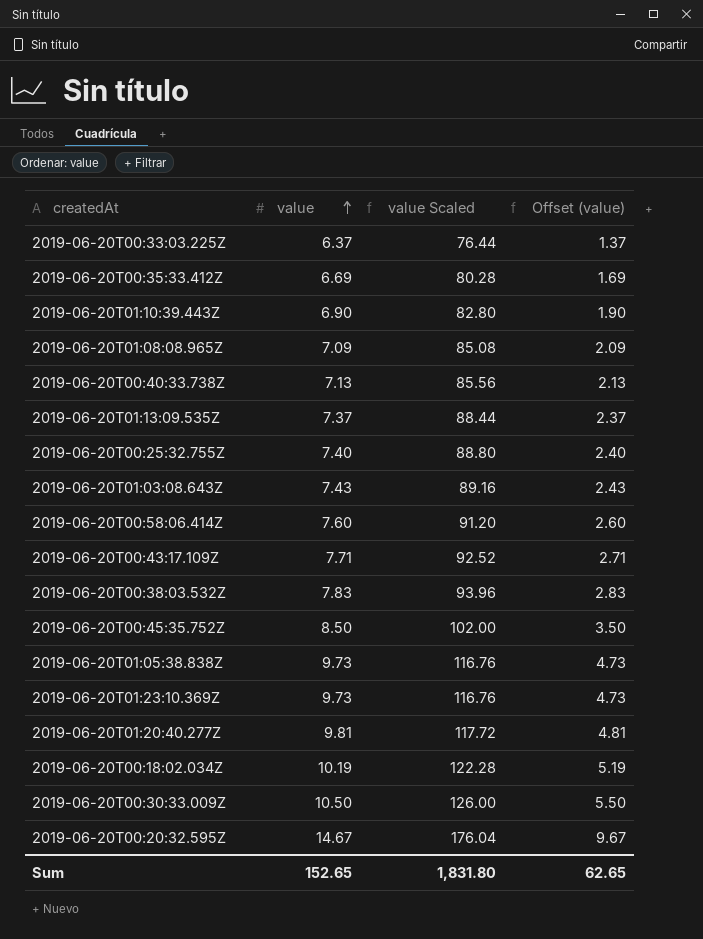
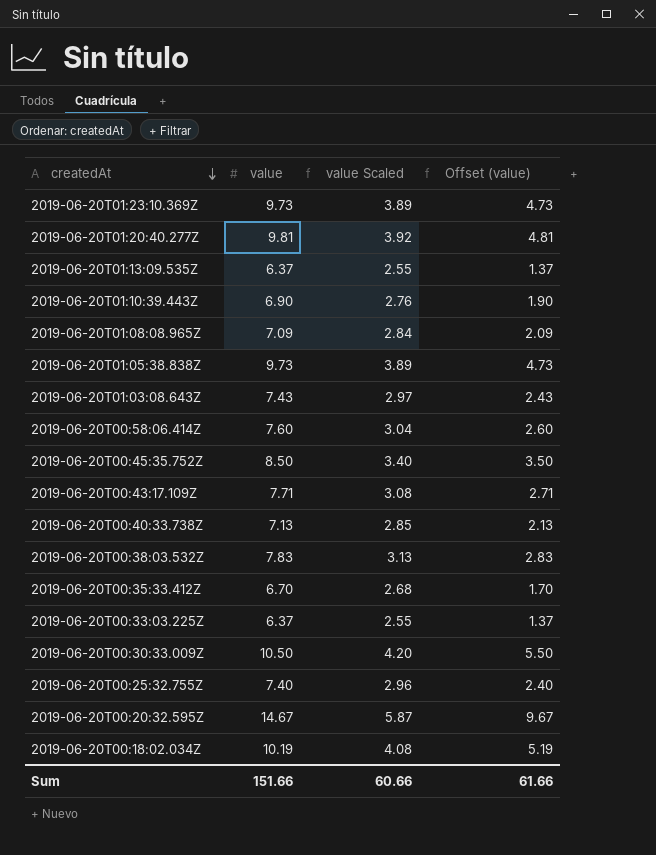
row order: value ascending -> createdAt descending
column value Scaled | formula: [value] * 12 -> [value] * 0.4
2019-06-20T01:13:09.535Z | value: 7.37 -> 6.37
2019-06-20T01:13:09.535Z | Offset (value): 2.37 -> 1.37
2019-06-20T00:35:33.412Z | value: 6.69 -> 6.70
2019-06-20T00:35:33.412Z | Offset (value): 1.69 -> 1.70
Sum | value: 152.65 -> 151.66
Sum | value Scaled: 1,831.80 -> 60.66
Sum | Offset (value): 62.65 -> 61.66

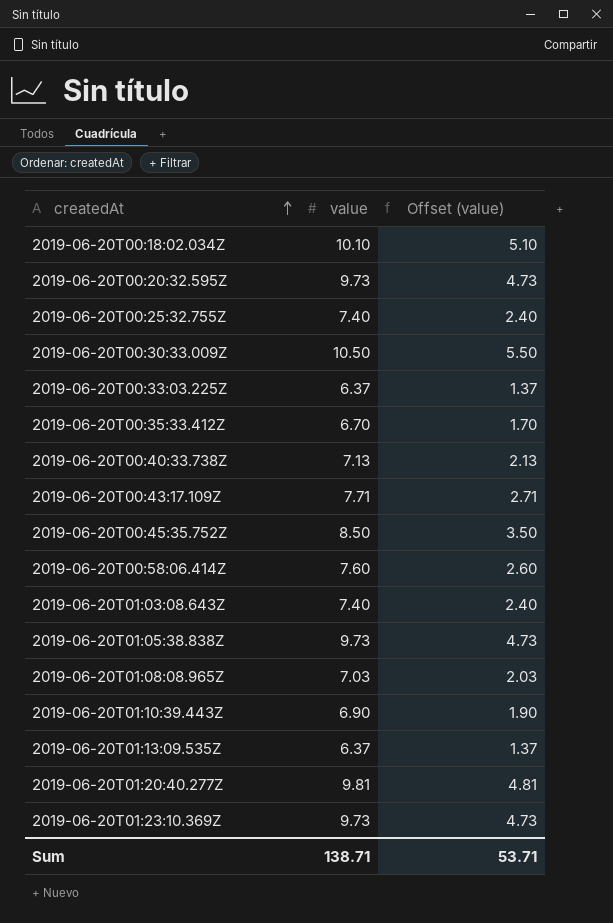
row order: createdAt descending -> createdAt ascending
column value Scaled | formula: [value] * 0.4 -> none
row 2019-06-20T00:38:03.532Z: 7.83 | 3.13 | 2.83 -> none
2019-06-20T00:18:02.034Z | value: 10.19 -> 10.10
2019-06-20T00:18:02.034Z | Offset (value): 5.19 -> 5.10
2019-06-20T00:20:32.595Z | value: 14.67 -> 9.73
2019-06-20T00:20:32.595Z | Offset (value): 9.67 -> 4.73
2019-06-20T01:03:08.643Z | value: 7.43 -> 7.40
2019-06-20T01:03:08.643Z | Offset (value): 2.43 -> 2.40
2019-06-20T01:08:08.965Z | value: 7.09 -> 7.03
2019-06-20T01:08:08.965Z | Offset (value): 2.09 -> 2.03
Sum | value: 151.66 -> 138.71
Sum | Offset (value): 61.66 -> 53.71

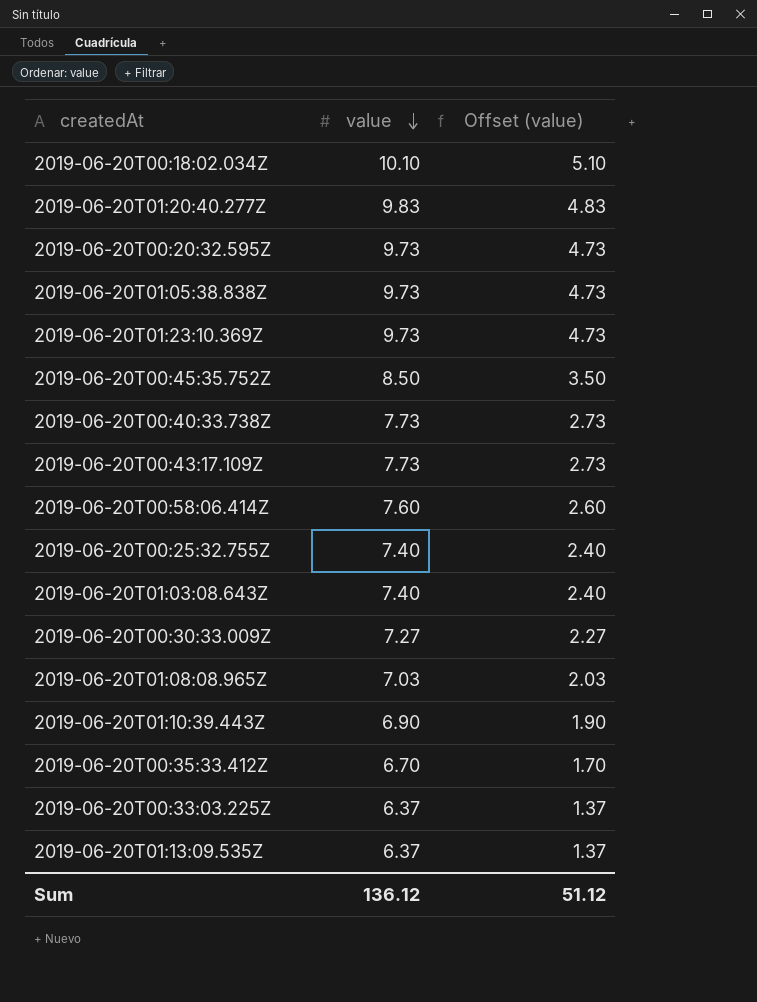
row order: createdAt ascending -> value descending
2019-06-20T01:20:40.277Z | value: 9.81 -> 9.83
2019-06-20T01:20:40.277Z | Offset (value): 4.81 -> 4.83
2019-06-20T00:40:33.738Z | value: 7.13 -> 7.73
2019-06-20T00:40:33.738Z | Offset (value): 2.13 -> 2.73
2019-06-20T00:43:17.109Z | value: 7.71 -> 7.73
2019-06-20T00:43:17.109Z | Offset (value): 2.71 -> 2.73
2019-06-20T00:30:33.009Z | value: 10.50 -> 7.27
2019-06-20T00:30:33.009Z | Offset (value): 5.50 -> 2.27
Sum | value: 138.71 -> 136.12
Sum | Offset (value): 53.71 -> 51.12

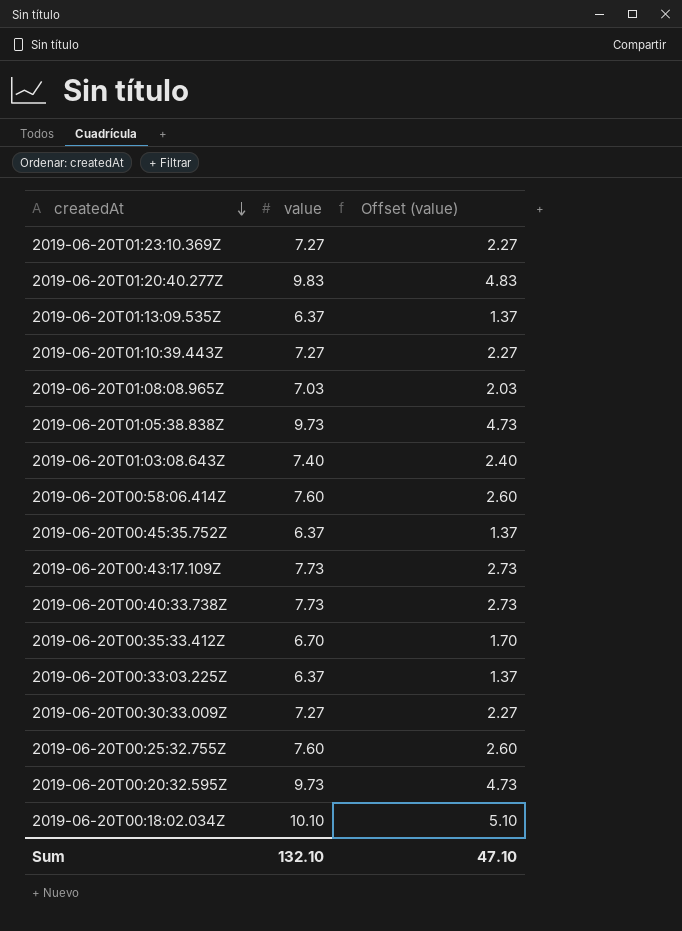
row order: value descending -> createdAt descending
2019-06-20T01:23:10.369Z | value: 9.73 -> 7.27
2019-06-20T01:23:10.369Z | Offset (value): 4.73 -> 2.27
2019-06-20T01:10:39.443Z | value: 6.90 -> 7.27
2019-06-20T01:10:39.443Z | Offset (value): 1.90 -> 2.27
2019-06-20T00:45:35.752Z | value: 8.50 -> 6.37
2019-06-20T00:45:35.752Z | Offset (value): 3.50 -> 1.37
2019-06-20T00:25:32.755Z | value: 7.40 -> 7.60
2019-06-20T00:25:32.755Z | Offset (value): 2.40 -> 2.60
Sum | value: 136.12 -> 132.10
Sum | Offset (value): 51.12 -> 47.10

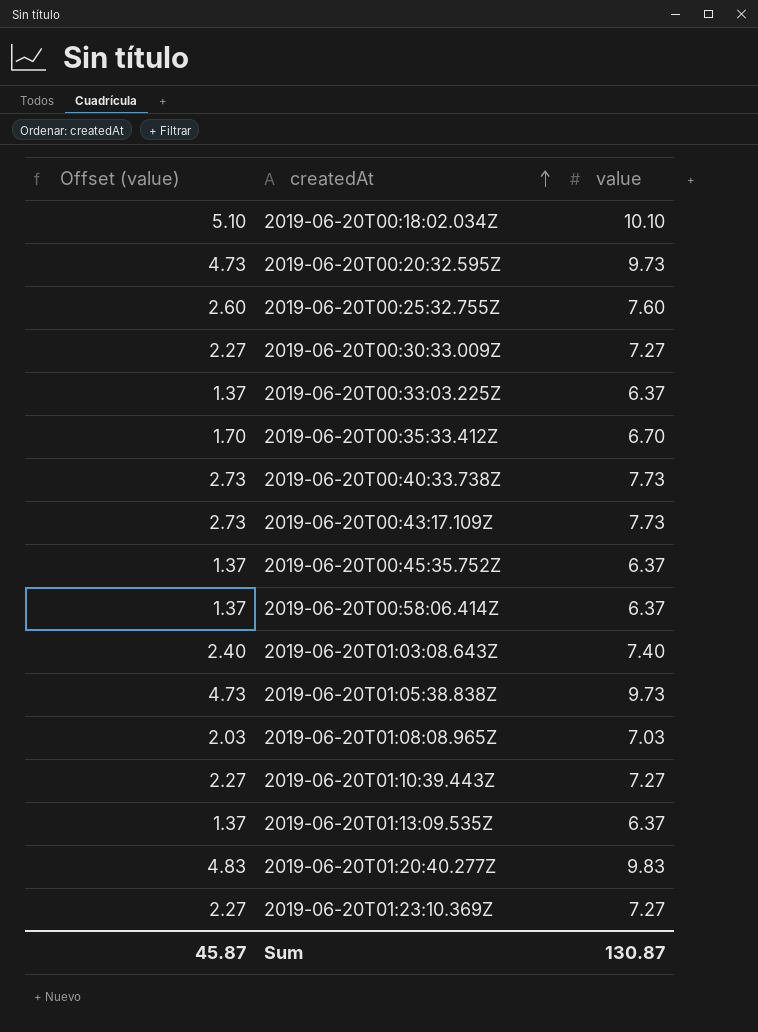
row order: createdAt descending -> createdAt ascending
column Offset (value) | position: 3 -> 1
2019-06-20T00:58:06.414Z | Offset (value): 2.60 -> 1.37
2019-06-20T00:58:06.414Z | value: 7.60 -> 6.37
Sum | Offset (value): 47.10 -> 45.87
Sum | value: 132.10 -> 130.87

